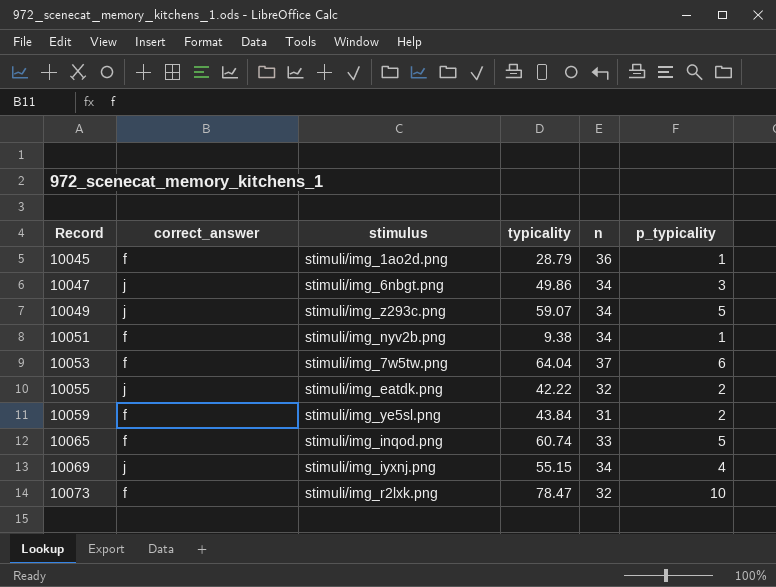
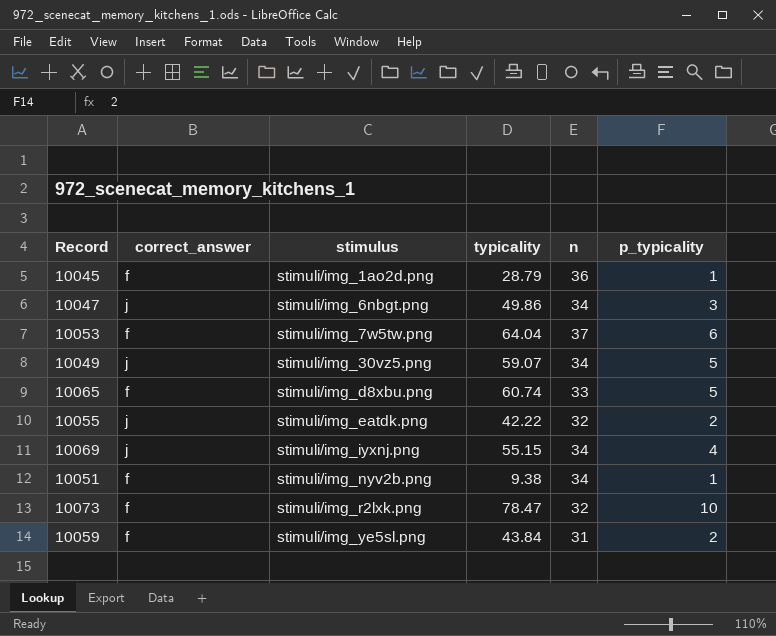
row order: Record ascending -> stimulus ascending
10049 | stimulus: stimuli/img_z293c.png -> stimuli/img_30vz5.png
10065 | stimulus: stimuli/img_inqod.png -> stimuli/img_d8xbu.png

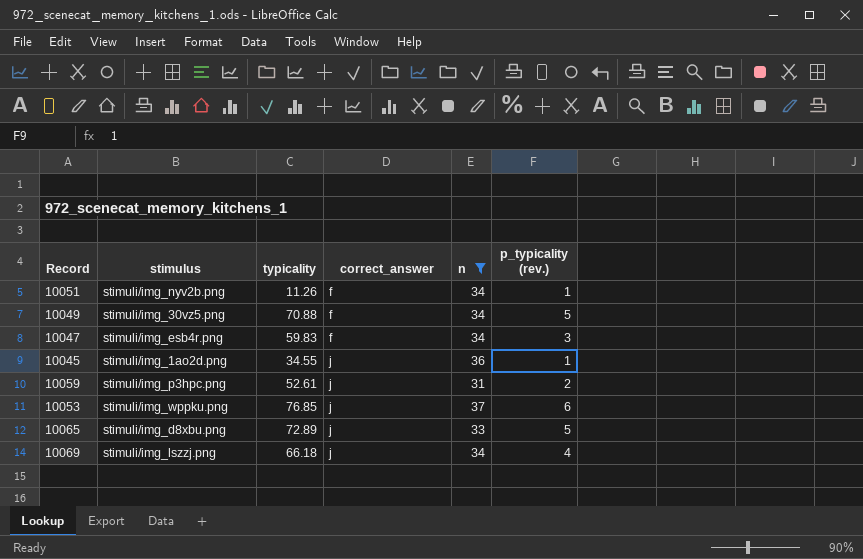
filter: none -> n != 32
row order: stimulus ascending -> correct_answer ascending
column correct_answer | position: 2 -> 4
column name: p_typicality -> p_typicality (rev.)
10051 | typicality: 9.38 -> 11.26
10049 | typicality: 59.07 -> 70.88
10049 | correct_answer: j -> f
10047 | stimulus: stimuli/img_6nbgt.png -> stimuli/img_esb4r.png
10047 | typicality: 49.86 -> 59.83
10047 | correct_answer: j -> f
10045 | typicality: 28.79 -> 34.55
10045 | correct_answer: f -> j
10059 | stimulus: stimuli/img_ye5sl.png -> stimuli/img_p3hpc.png
10059 | typicality: 43.84 -> 52.61
10059 | correct_answer: f -> j
10053 | stimulus: stimuli/img_7w5tw.png -> stimuli/img_wppku.png
10053 | typicality: 64.04 -> 76.85
10053 | correct_answer: f -> j
10065 | typicality: 60.74 -> 72.89
10065 | correct_answer: f -> j
10069 | stimulus: stimuli/img_iyxnj.png -> stimuli/img_lszzj.png
10069 | typicality: 55.15 -> 66.18

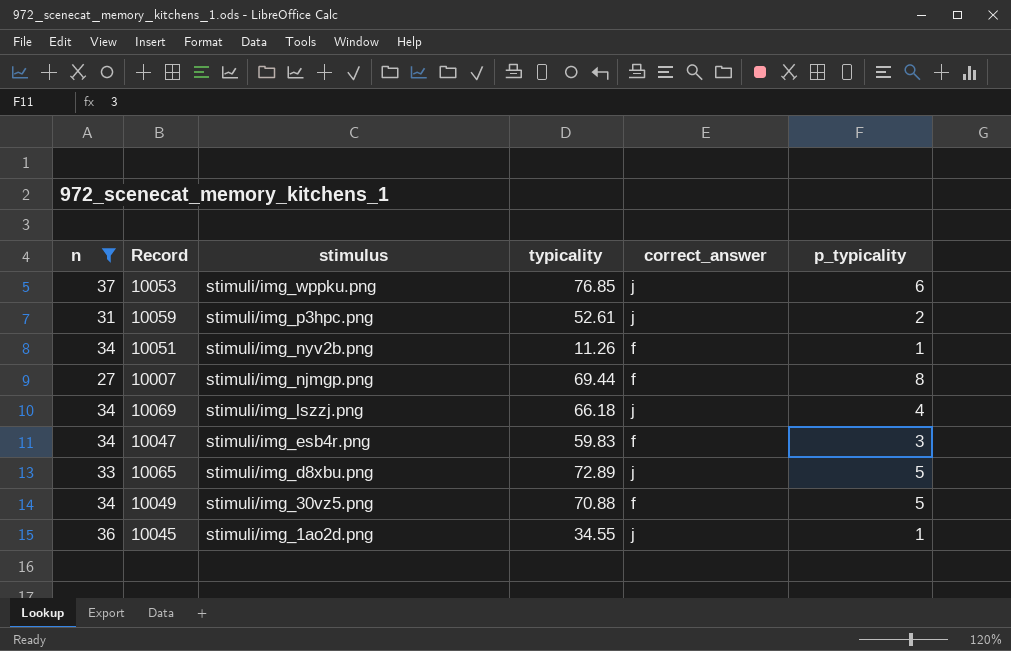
row order: correct_answer ascending -> stimulus descending
column n | position: 5 -> 1
column name: p_typicality (rev.) -> p_typicality
row 10007: none -> 27 | stimuli/img_njmgp.png | 69.44 | f | 8

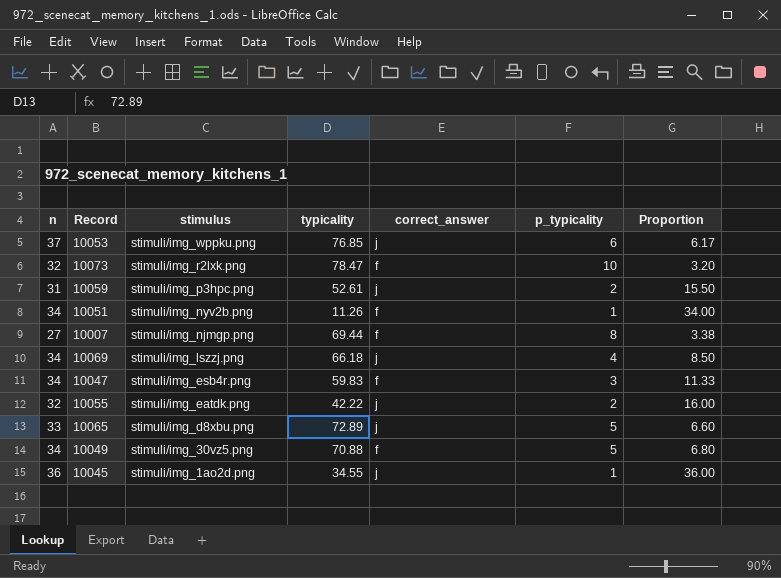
filter: n != 32 -> none
column Proportion | formula: none -> [n] / [p_typicality]

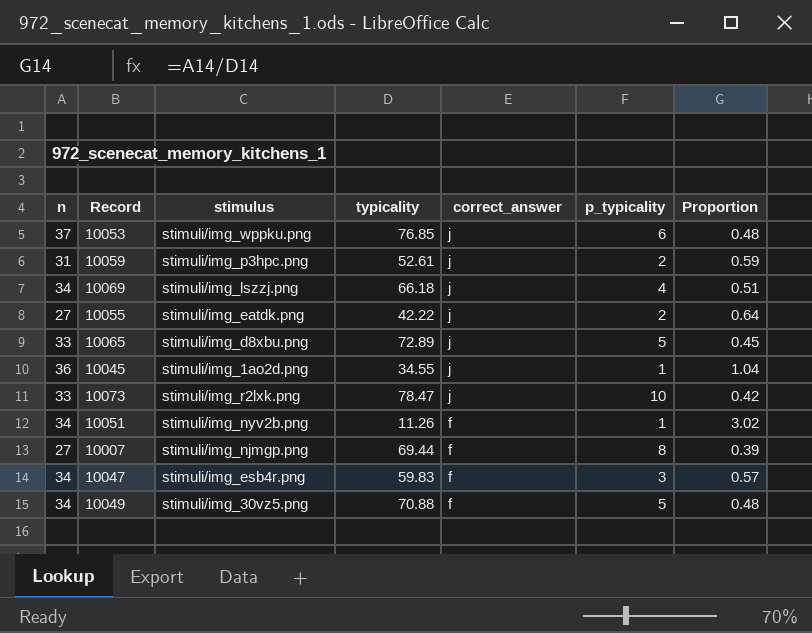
row order: stimulus descending -> correct_answer descending
column Proportion | formula: [n] / [p_typicality] -> [n] / [typicality]
10055 | n: 32 -> 27
10073 | n: 32 -> 33
10073 | correct_answer: f -> j

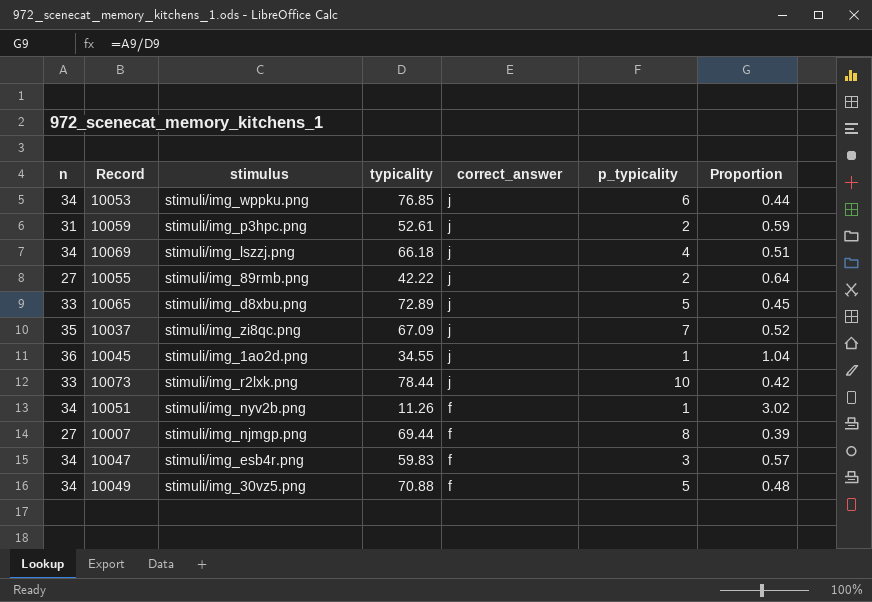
10053 | n: 37 -> 34
10053 | Proportion: 0.48 -> 0.44
10055 | stimulus: stimuli/img_eatdk.png -> stimuli/img_89rmb.png
row 10037: none -> 35 | stimuli/img_zi8qc.png | 67.09 | j | 7 | 0.52
10073 | typicality: 78.47 -> 78.44

